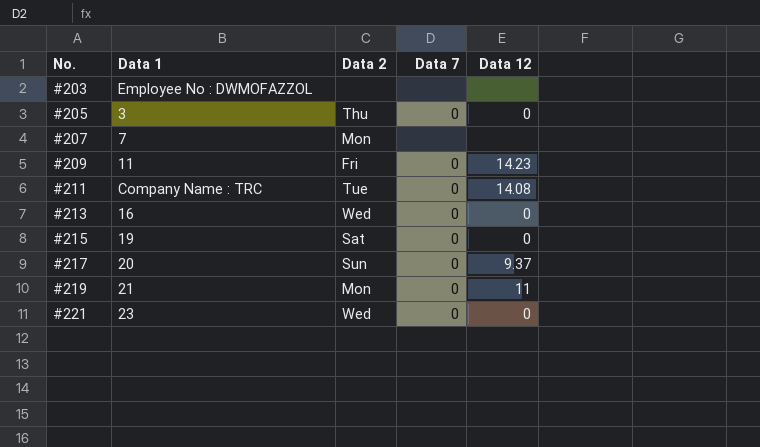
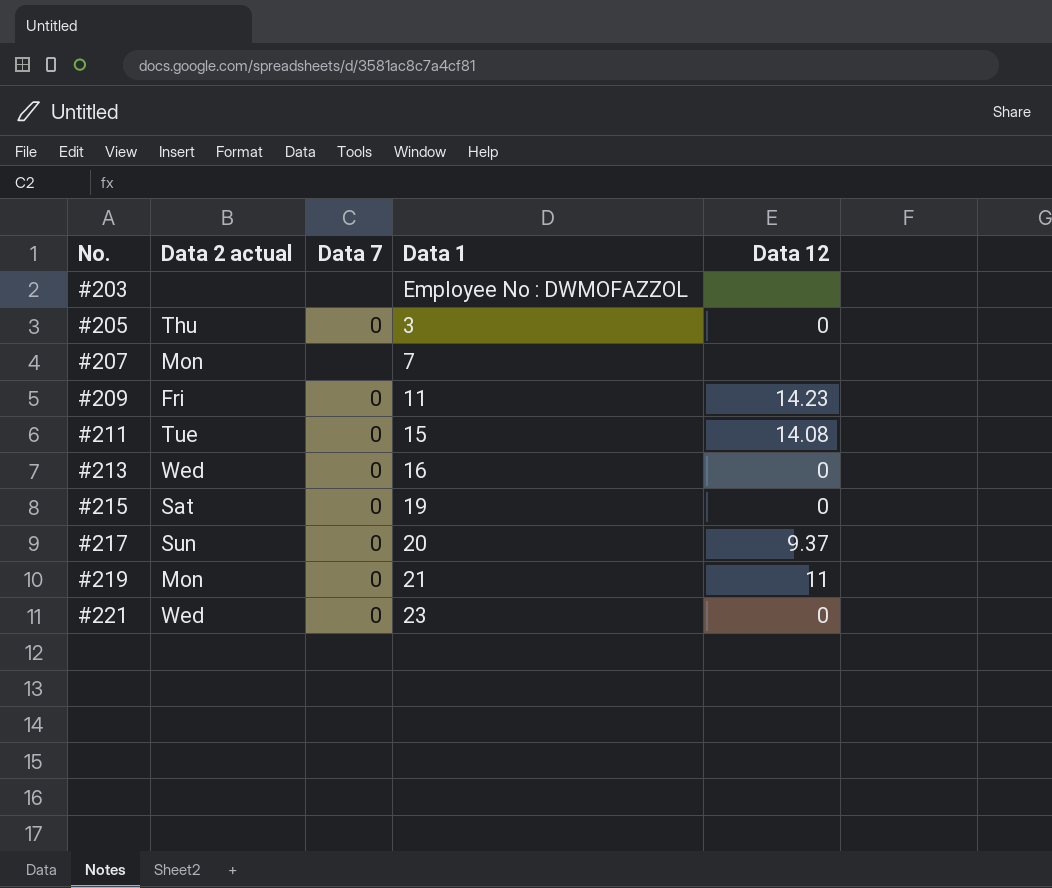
column name: Data 2 -> Data 2 actual
column Data 1 | position: 2 -> 4
#211 | Data 1: Company Name : TRC -> 15

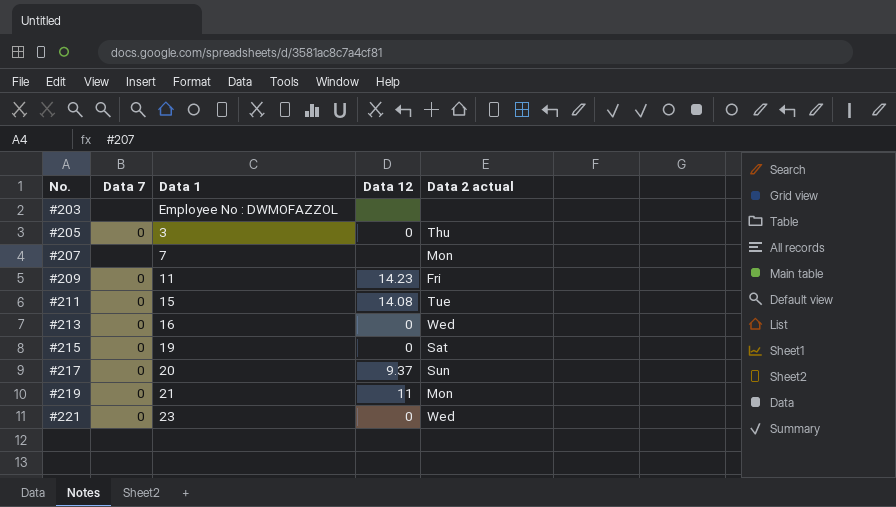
column Data 2 actual | position: 2 -> 5

